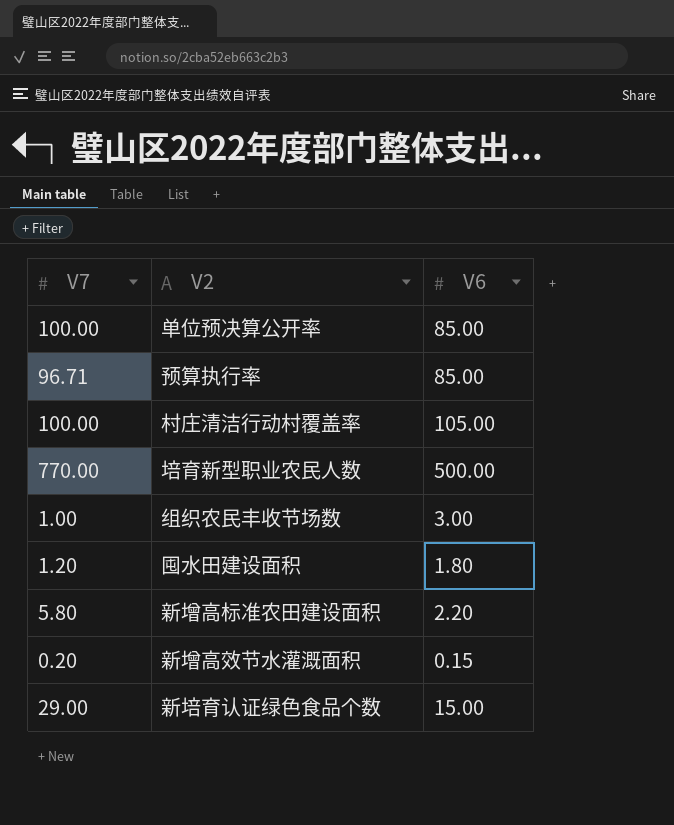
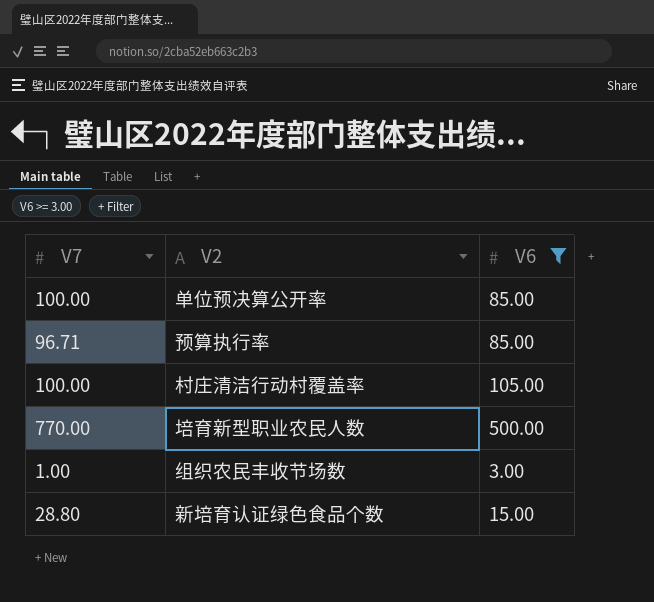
filter: none -> V6 >= 3.00
新培育认证绿色食品个数 | V7: 29.00 -> 28.80

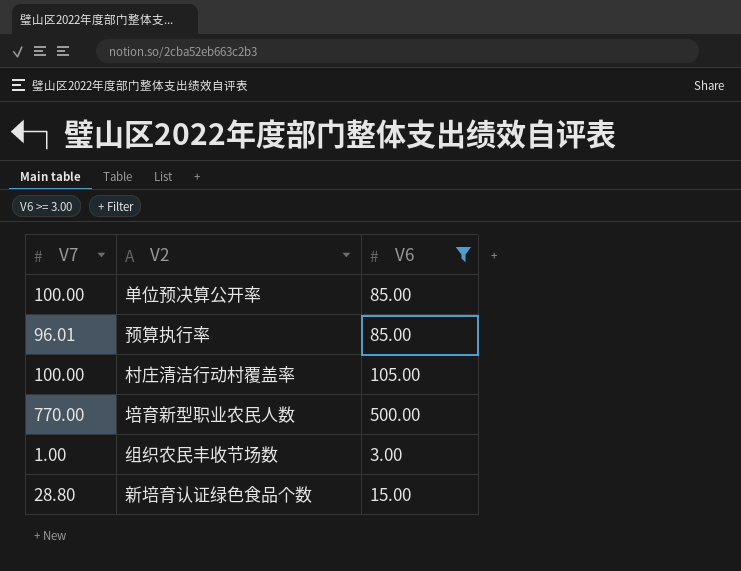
预算执行率 | V7: 96.71 -> 96.01

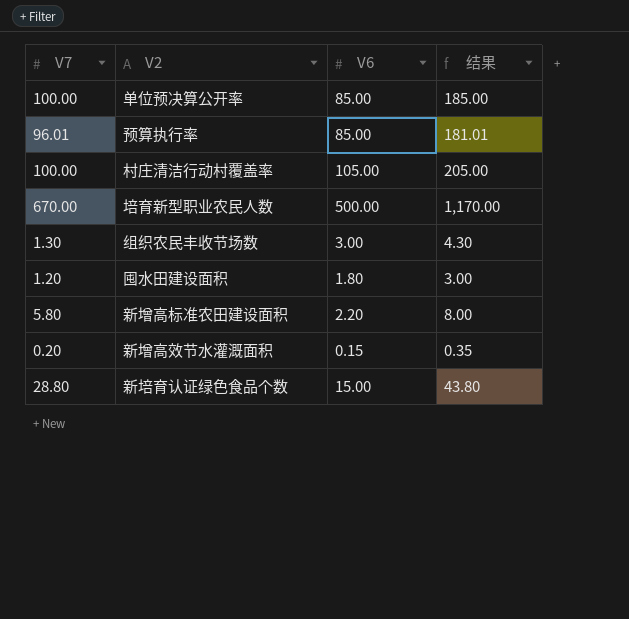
filter: V6 >= 3.00 -> none
column 结果 | formula: none -> [V7] + [V6]
培育新型职业农民人数 | V7: 770.00 -> 670.00
组织农民丰收节场数 | V7: 1.00 -> 1.30

